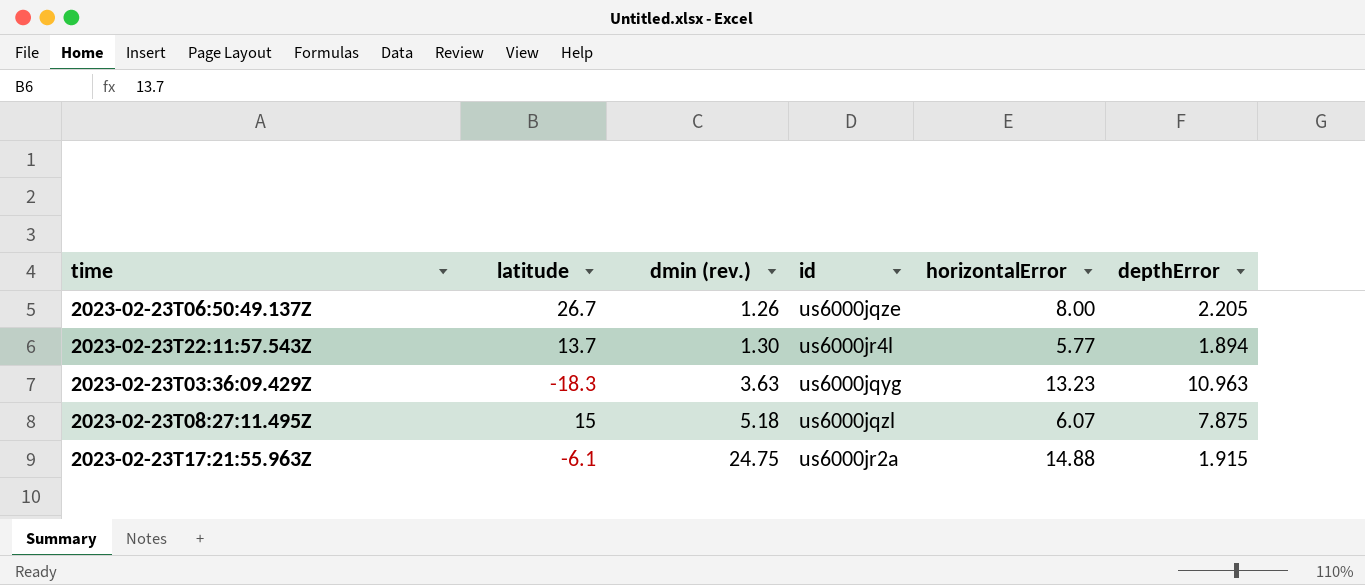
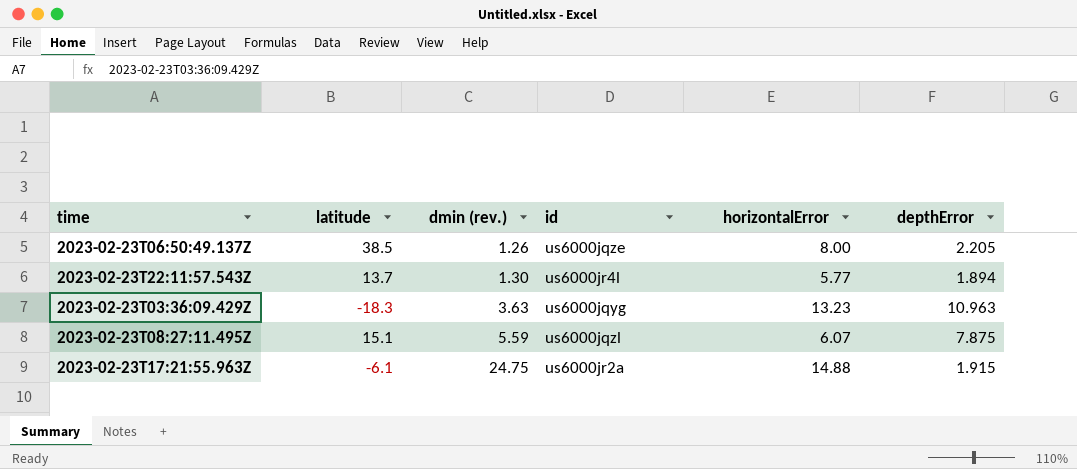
2023-02-23T06:50:49.137Z | latitude: 26.7 -> 38.5
2023-02-23T08:27:11.495Z | latitude: 15 -> 15.1
2023-02-23T08:27:11.495Z | dmin (rev.): 5.18 -> 5.59

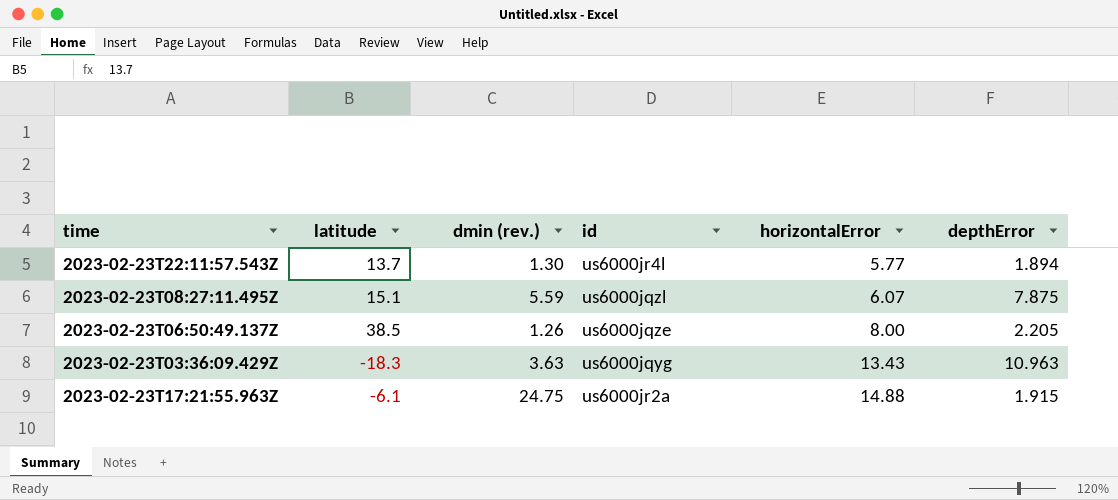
row order: dmin (rev.) ascending -> horizontalError ascending
2023-02-23T03:36:09.429Z | horizontalError: 13.23 -> 13.43

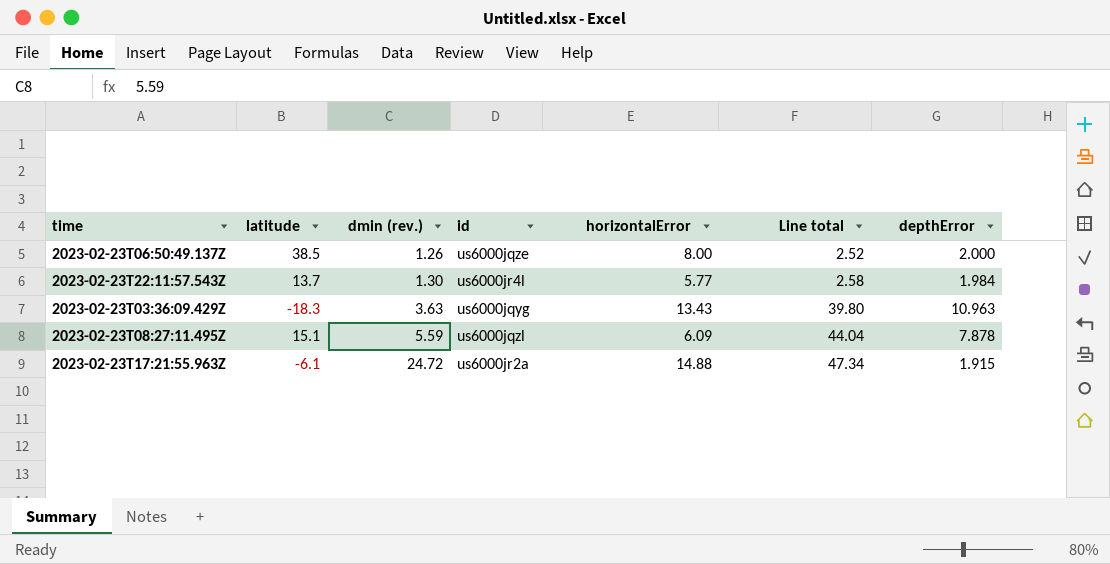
row order: horizontalError ascending -> dmin (rev.) ascending
column Line total | formula: none -> [dmin (rev.)] * [depthError]
2023-02-23T06:50:49.137Z | depthError: 2.205 -> 2.000
2023-02-23T22:11:57.543Z | depthError: 1.894 -> 1.984
2023-02-23T08:27:11.495Z | horizontalError: 6.07 -> 6.09
2023-02-23T08:27:11.495Z | depthError: 7.875 -> 7.878
2023-02-23T17:21:55.963Z | dmin (rev.): 24.75 -> 24.72

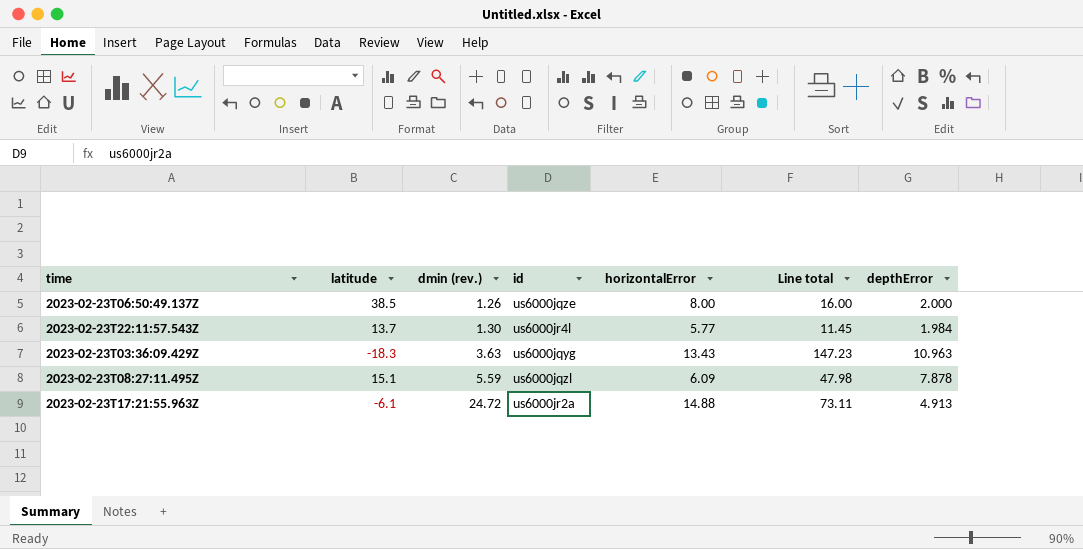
column Line total | formula: [dmin (rev.)] * [depthError] -> [horizontalError] * [depthError]
2023-02-23T17:21:55.963Z | depthError: 1.915 -> 4.913

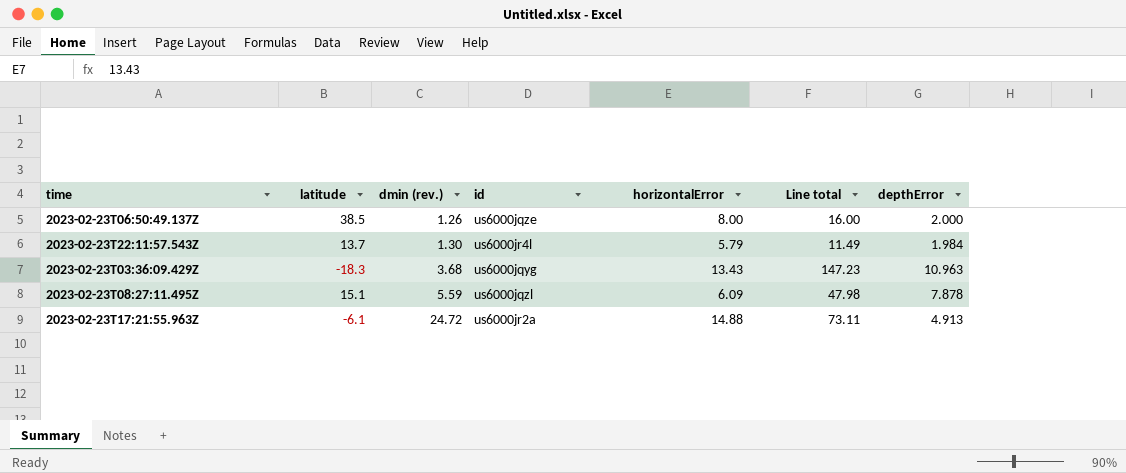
2023-02-23T22:11:57.543Z | horizontalError: 5.77 -> 5.79
2023-02-23T22:11:57.543Z | Line total: 11.45 -> 11.49
2023-02-23T03:36:09.429Z | dmin (rev.): 3.63 -> 3.68

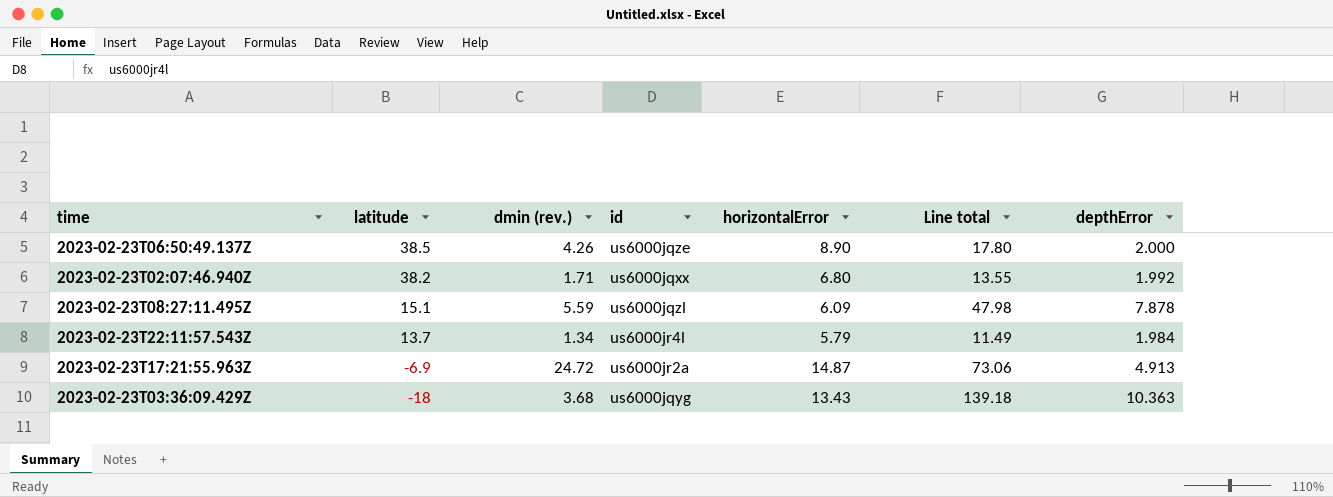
row order: dmin (rev.) ascending -> latitude descending
2023-02-23T06:50:49.137Z | dmin (rev.): 1.26 -> 4.26
2023-02-23T06:50:49.137Z | horizontalError: 8.00 -> 8.90
2023-02-23T06:50:49.137Z | Line total: 16.00 -> 17.80
row 2023-02-23T02:07:46.940Z: none -> 38.2 | 1.71 | us6000jqxx | 6.80 | 13.55 | 1.992
2023-02-23T22:11:57.543Z | dmin (rev.): 1.30 -> 1.34
2023-02-23T17:21:55.963Z | latitude: -6.1 -> -6.9
2023-02-23T17:21:55.963Z | horizontalError: 14.88 -> 14.87
2023-02-23T17:21:55.963Z | Line total: 73.11 -> 73.06
2023-02-23T03:36:09.429Z | latitude: -18.3 -> -18
2023-02-23T03:36:09.429Z | Line total: 147.23 -> 139.18
2023-02-23T03:36:09.429Z | depthError: 10.963 -> 10.363

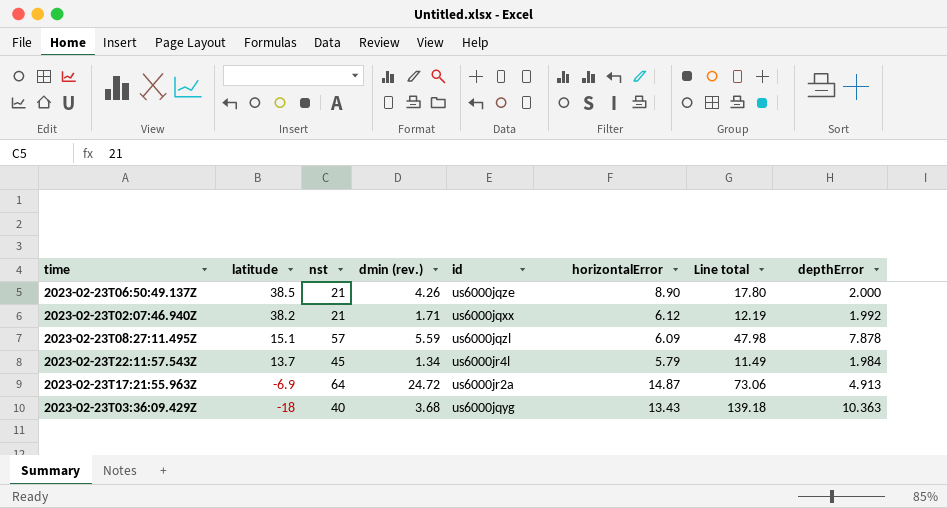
column nst | position: none -> 3
2023-02-23T02:07:46.940Z | horizontalError: 6.80 -> 6.12
2023-02-23T02:07:46.940Z | Line total: 13.55 -> 12.19

